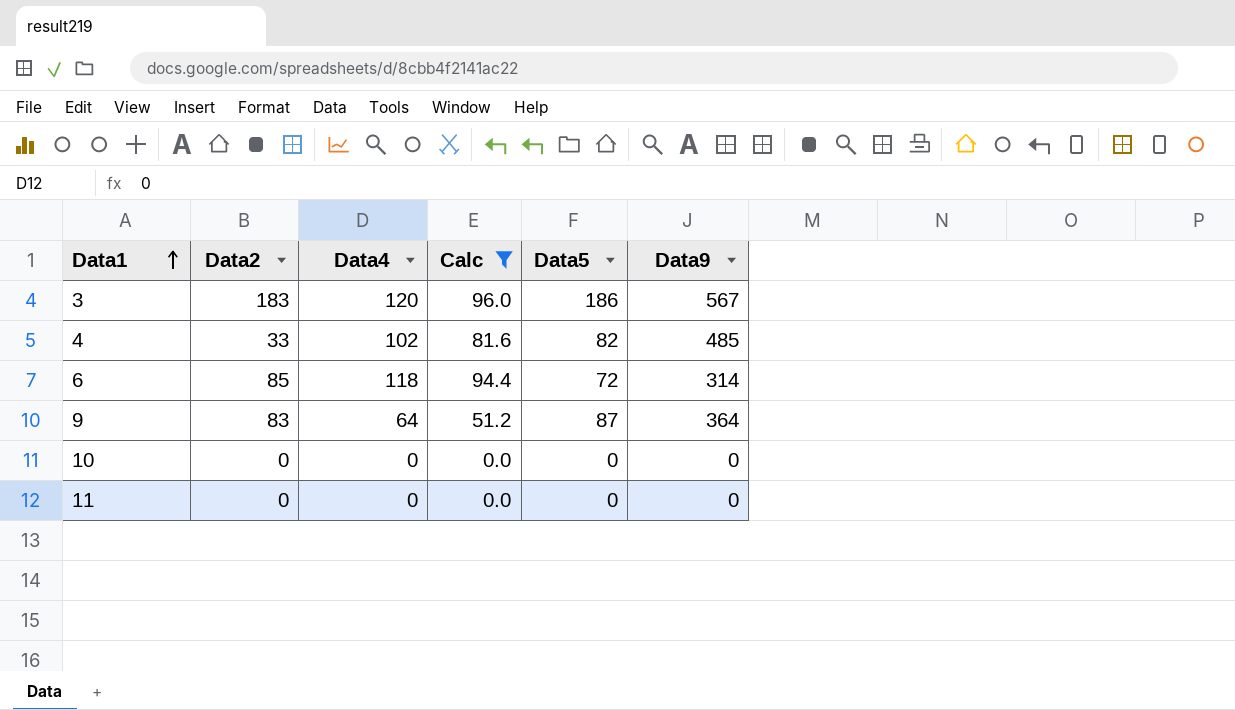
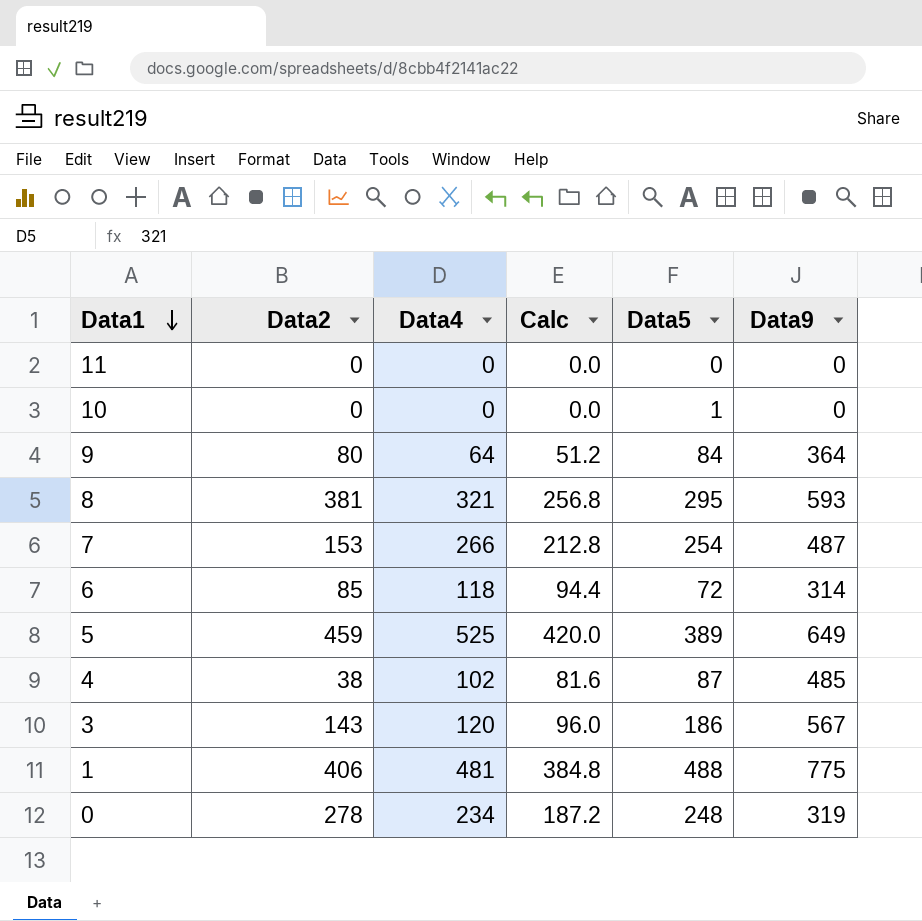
filter: Calc <= 96.0 -> none
row order: Data1 ascending -> Data1 descending
10 | Data5: 0 -> 1
9 | Data2: 83 -> 80
9 | Data5: 87 -> 84
4 | Data2: 33 -> 38
4 | Data5: 82 -> 87
3 | Data2: 183 -> 143

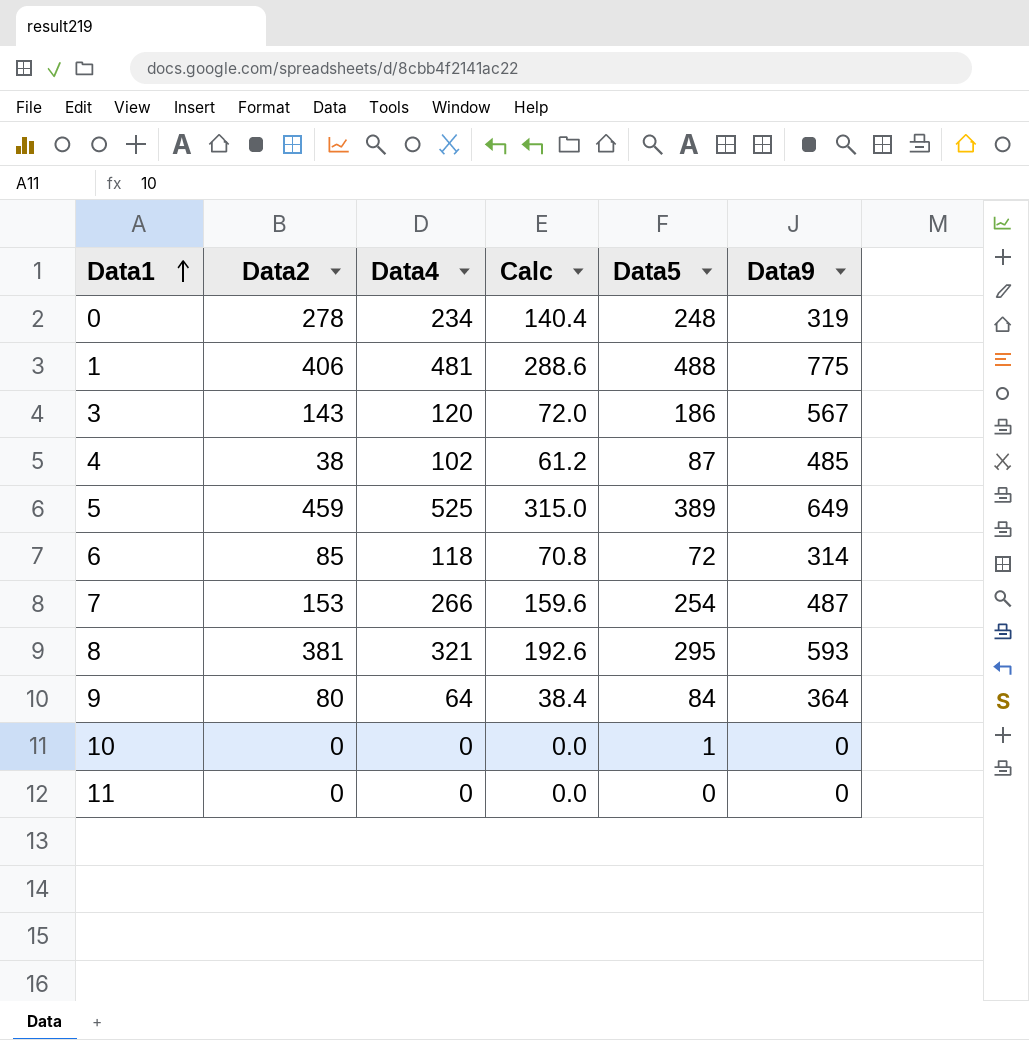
row order: Data1 descending -> Data1 ascending
column Calc | formula: [Data4] * 0.8 -> [Data4] * 0.6

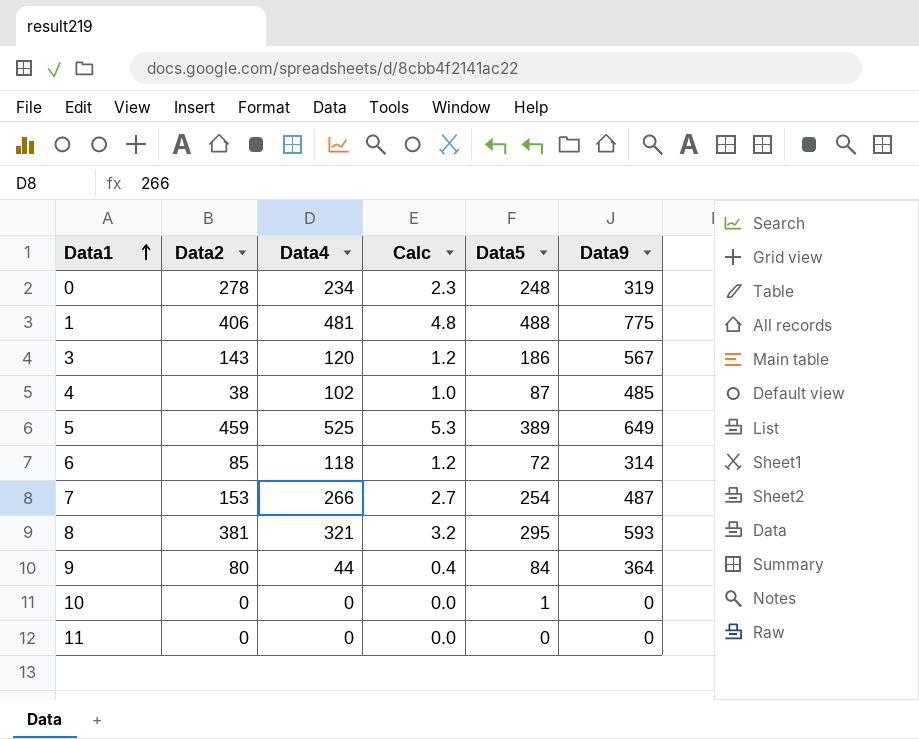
column Calc | formula: [Data4] * 0.6 -> [Data4] * 0.01
9 | Data4: 64 -> 44

